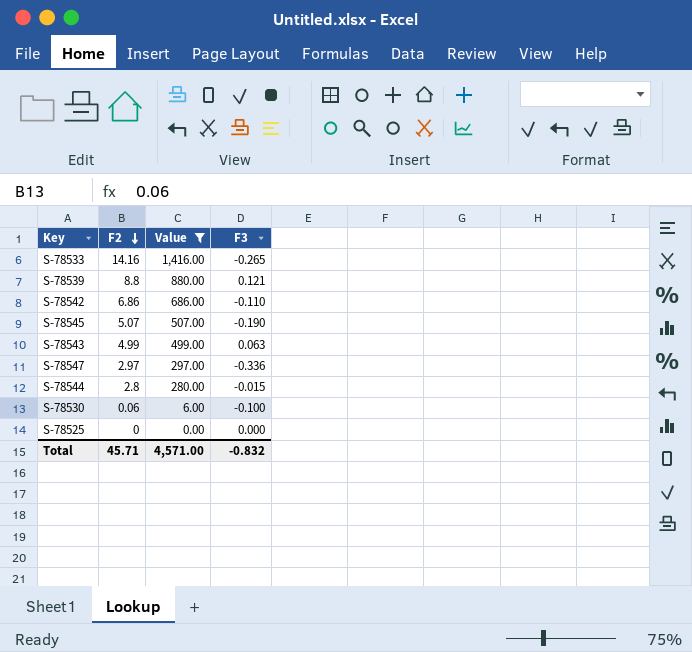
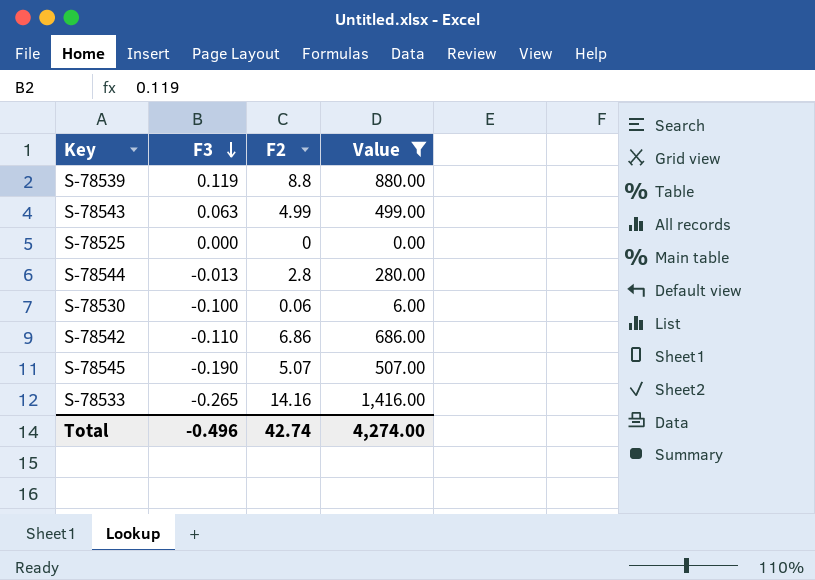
row order: F2 descending -> F3 descending
column F3 | position: 4 -> 2
row S-78547: 2.97 | 297.00 | -0.336 -> none
S-78539 | F3: 0.121 -> 0.119
S-78544 | F3: -0.015 -> -0.013
Total | F3: -0.832 -> -0.496
Total | F2: 45.71 -> 42.74
Total | Value: 4,571.00 -> 4,274.00

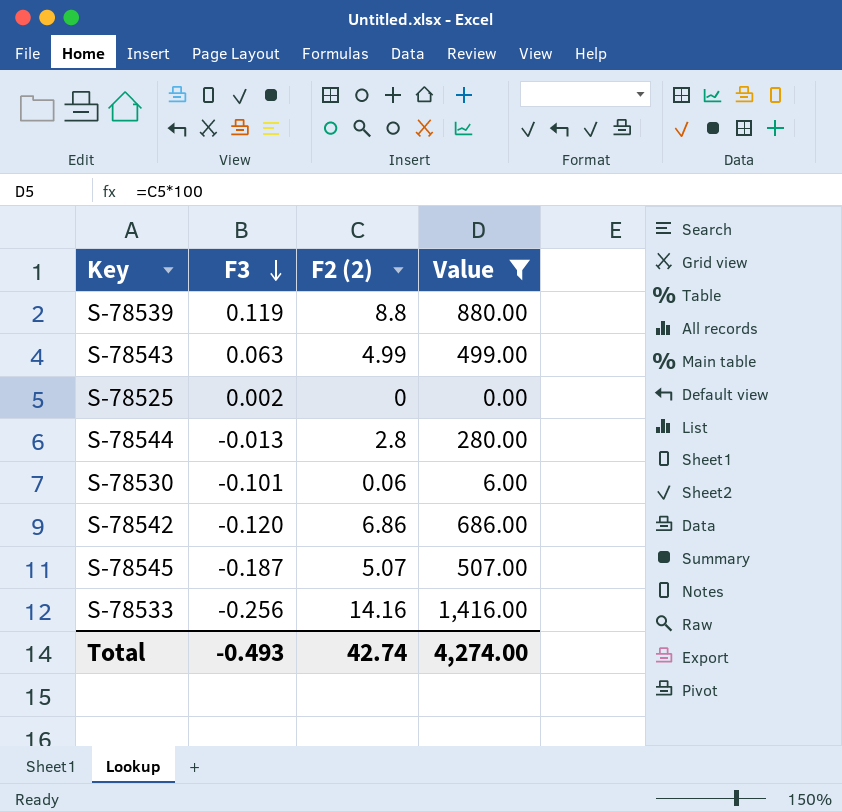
column name: F2 -> F2 (2)
S-78525 | F3: 0.000 -> 0.002
S-78530 | F3: -0.100 -> -0.101
S-78542 | F3: -0.110 -> -0.120
S-78545 | F3: -0.190 -> -0.187
S-78533 | F3: -0.265 -> -0.256
Total | F3: -0.496 -> -0.493

